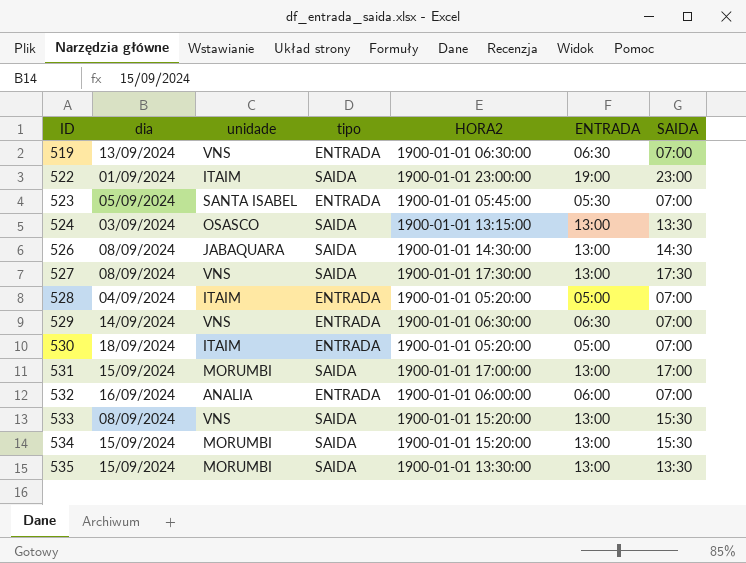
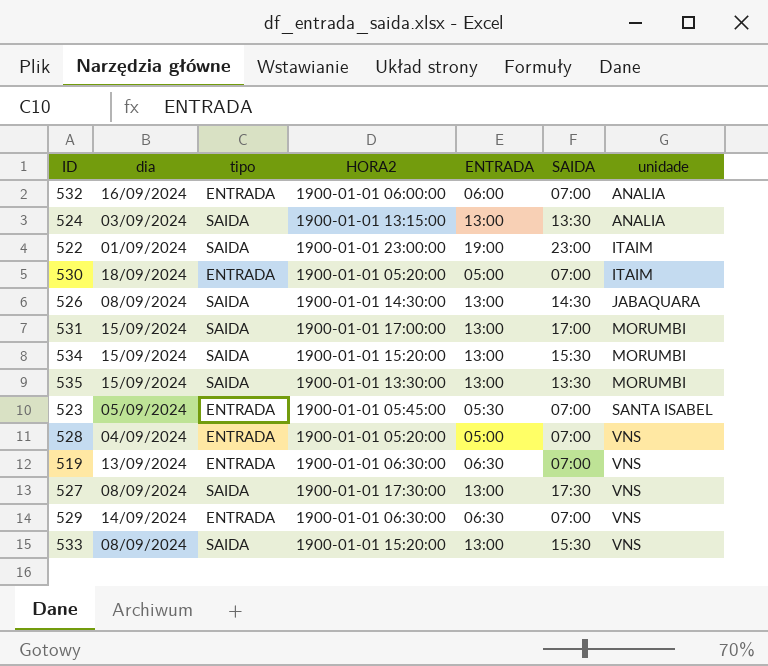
row order: ID ascending -> unidade ascending
column unidade | position: 3 -> 7
524 | unidade: OSASCO -> ANALIA
528 | unidade: ITAIM -> VNS

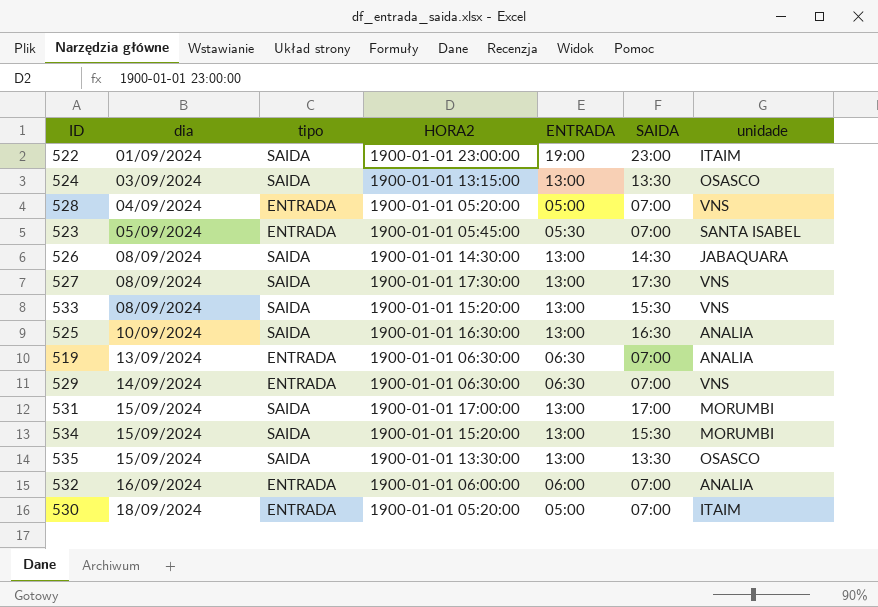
row order: unidade ascending -> dia ascending
524 | unidade: ANALIA -> OSASCO
row 525: none -> 10/09/2024 | SAIDA | 1900-01-01 16:30:00 | 13:00 | 16:30 | ANALIA
519 | unidade: VNS -> ANALIA
535 | unidade: MORUMBI -> OSASCO

